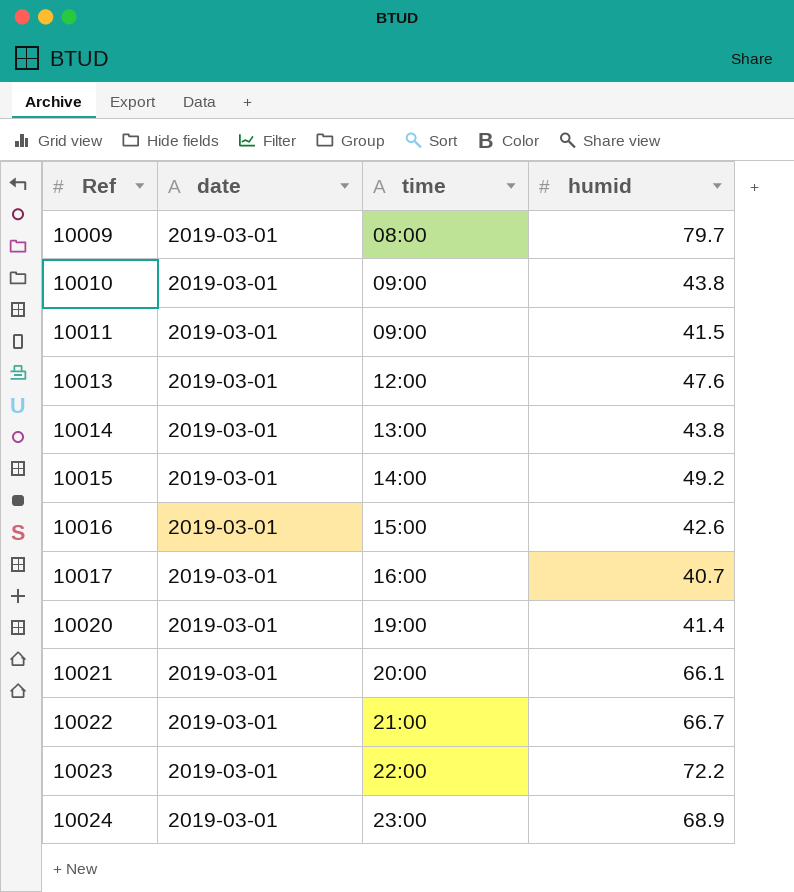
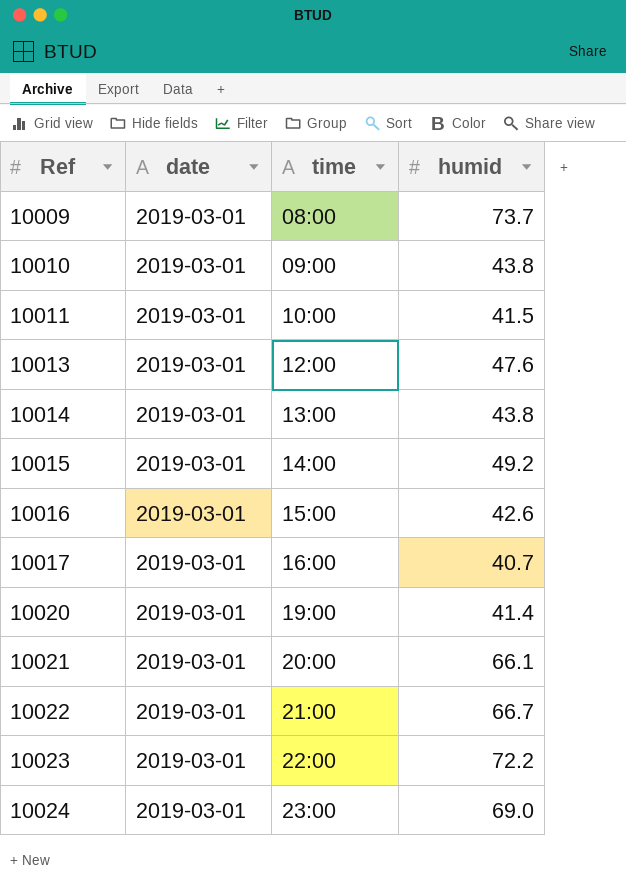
10009 | humid: 79.7 -> 73.7
10011 | time: 09:00 -> 10:00
10024 | humid: 68.9 -> 69.0

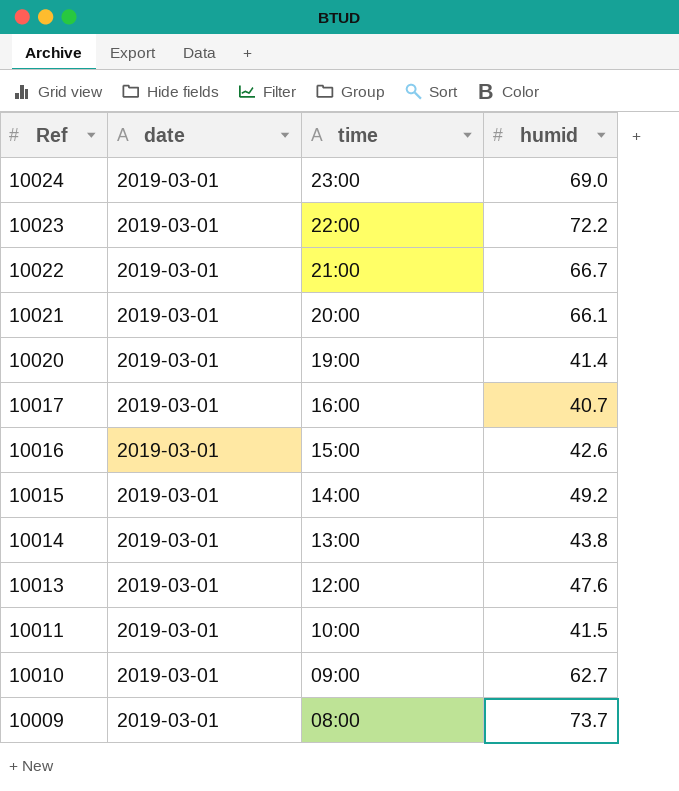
row order: Ref ascending -> Ref descending
10010 | humid: 43.8 -> 62.7

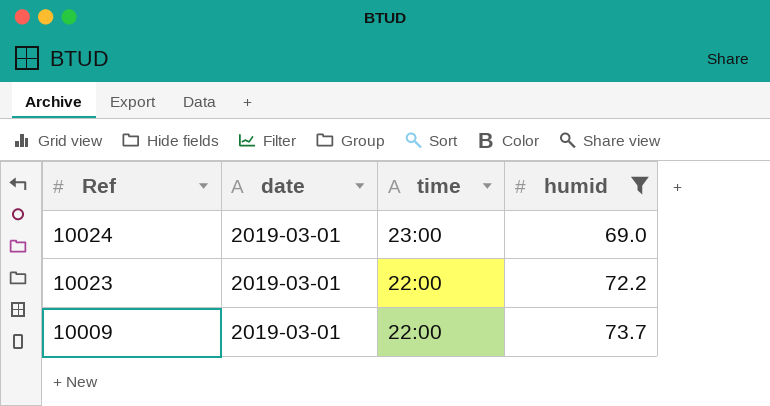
filter: none -> humid >= 69.0
10009 | time: 08:00 -> 22:00

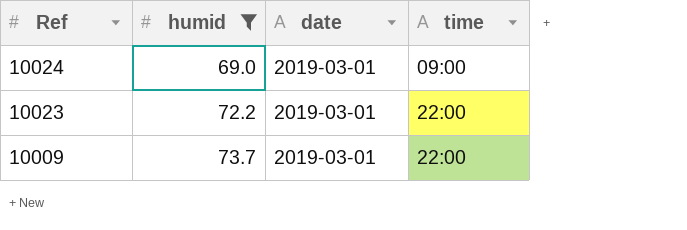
column humid | position: 4 -> 2
10024 | time: 23:00 -> 09:00

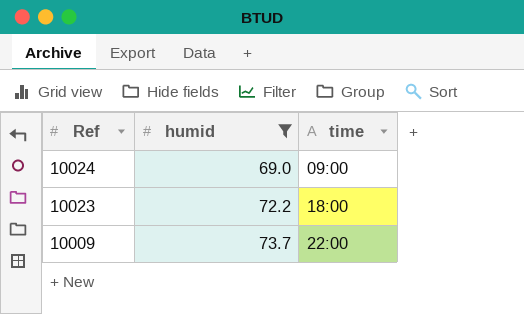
column date | position: 3 -> none
10023 | time: 22:00 -> 18:00

